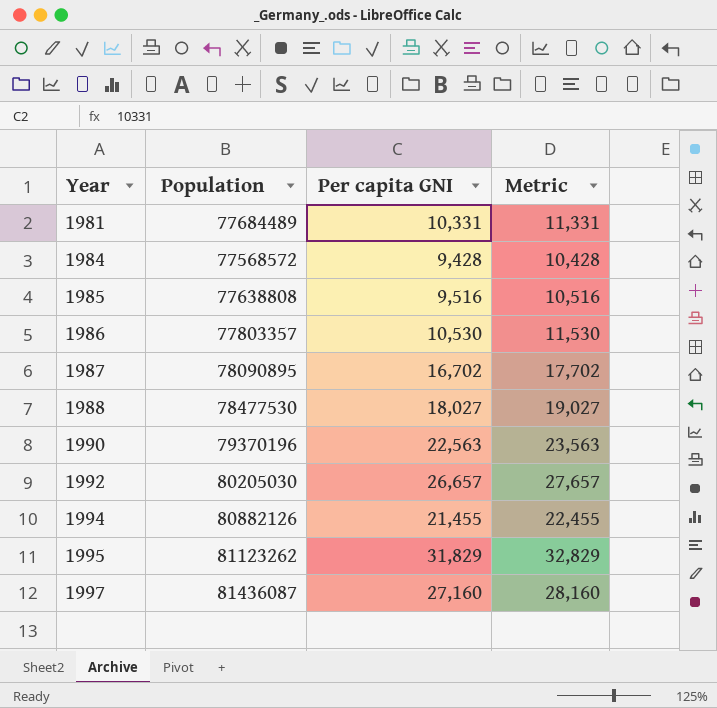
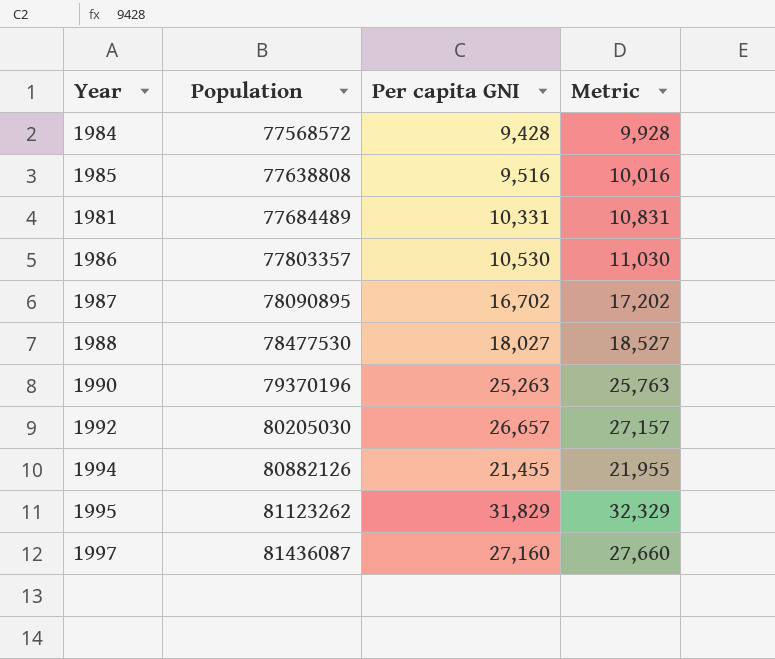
row order: Year ascending -> Population ascending
column Metric | formula: [Per capita GNI] + 1000 -> [Per capita GNI] + 500
1990 | Per capita GNI: 22,563 -> 25,263

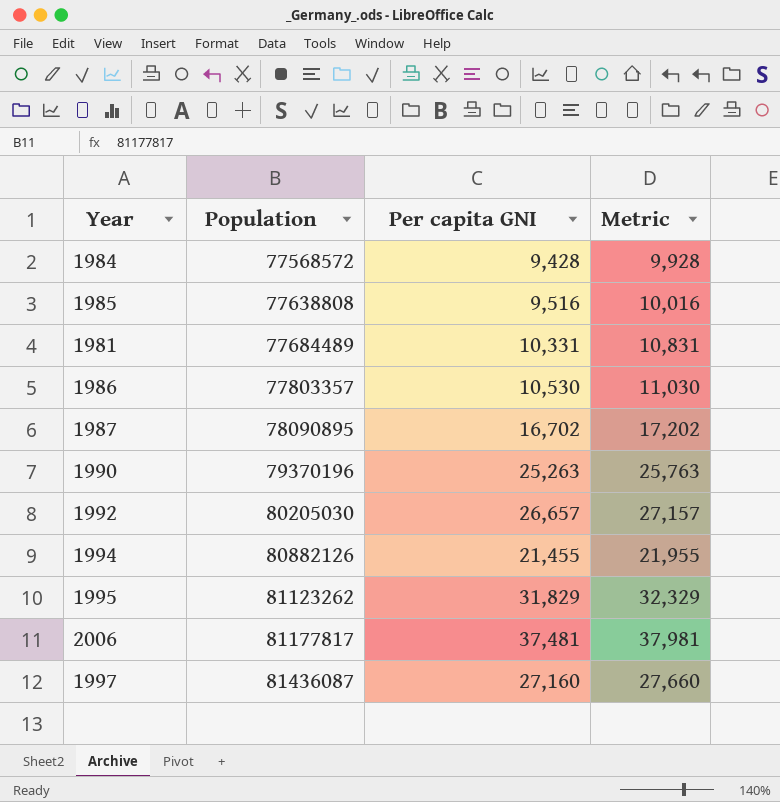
row 1988: 78477530 | 18,027 | 18,527 -> none
row 2006: none -> 81177817 | 37,481 | 37,981

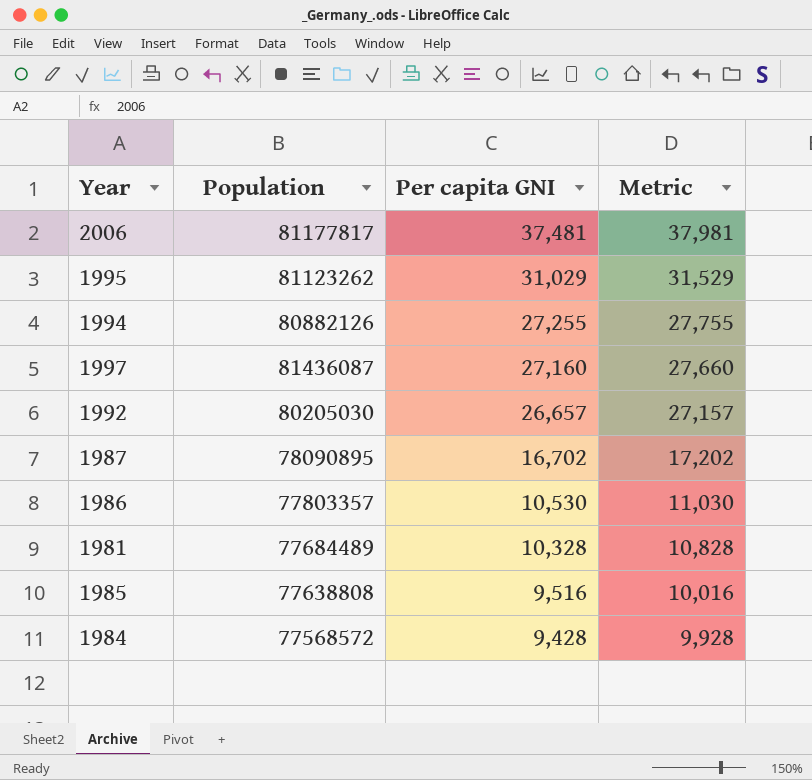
row order: Population ascending -> Per capita GNI descending
row 1990: 79370196 | 25,263 | 25,763 -> none
1995 | Per capita GNI: 31,829 -> 31,029
1995 | Metric: 32,329 -> 31,529
1994 | Per capita GNI: 21,455 -> 27,255
1994 | Metric: 21,955 -> 27,755
1981 | Per capita GNI: 10,331 -> 10,328
1981 | Metric: 10,831 -> 10,828

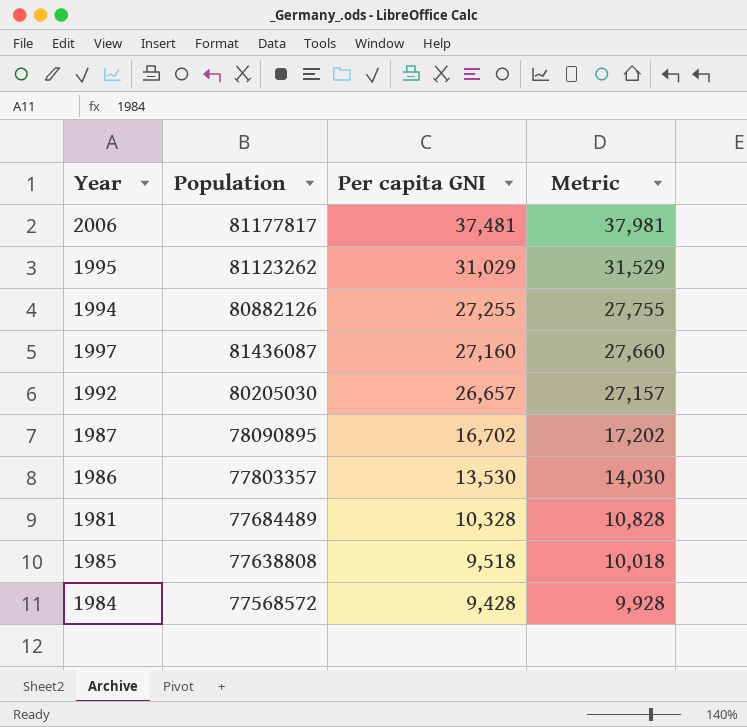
1986 | Per capita GNI: 10,530 -> 13,530
1986 | Metric: 11,030 -> 14,030
1985 | Per capita GNI: 9,516 -> 9,518
1985 | Metric: 10,016 -> 10,018

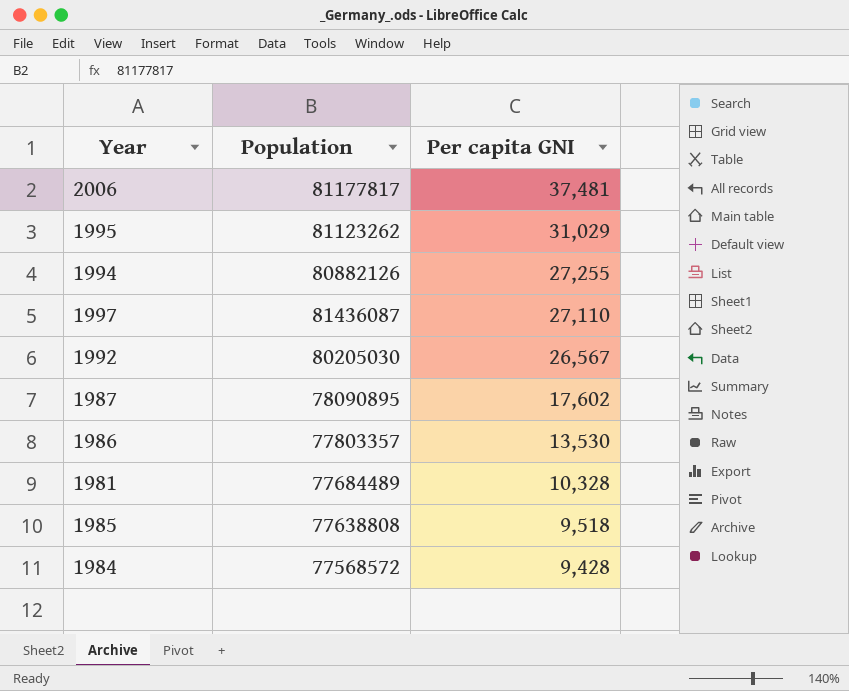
column Metric | formula: [Per capita GNI] + 500 -> none
1997 | Per capita GNI: 27,160 -> 27,110
1992 | Per capita GNI: 26,657 -> 26,567
1987 | Per capita GNI: 16,702 -> 17,602

